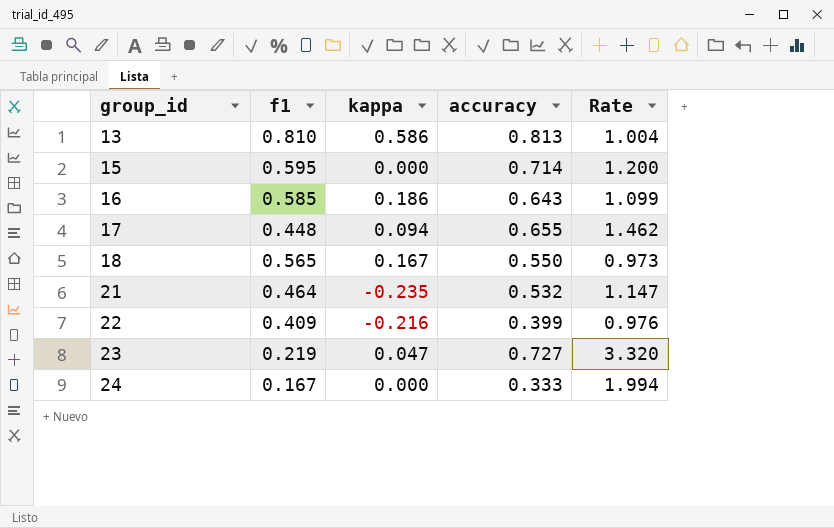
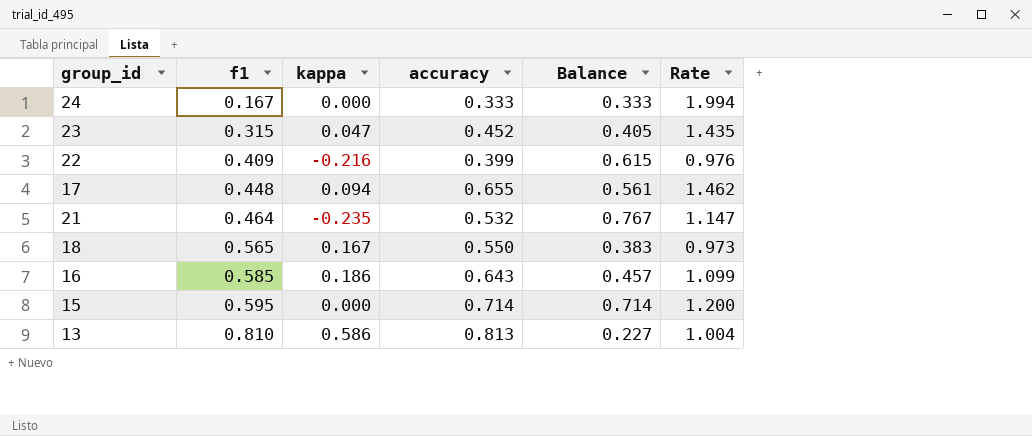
row order: group_id ascending -> f1 ascending
column Balance | formula: none -> [accuracy] - [kappa]
23 | f1: 0.219 -> 0.315
23 | accuracy: 0.727 -> 0.452
23 | Rate: 3.320 -> 1.435

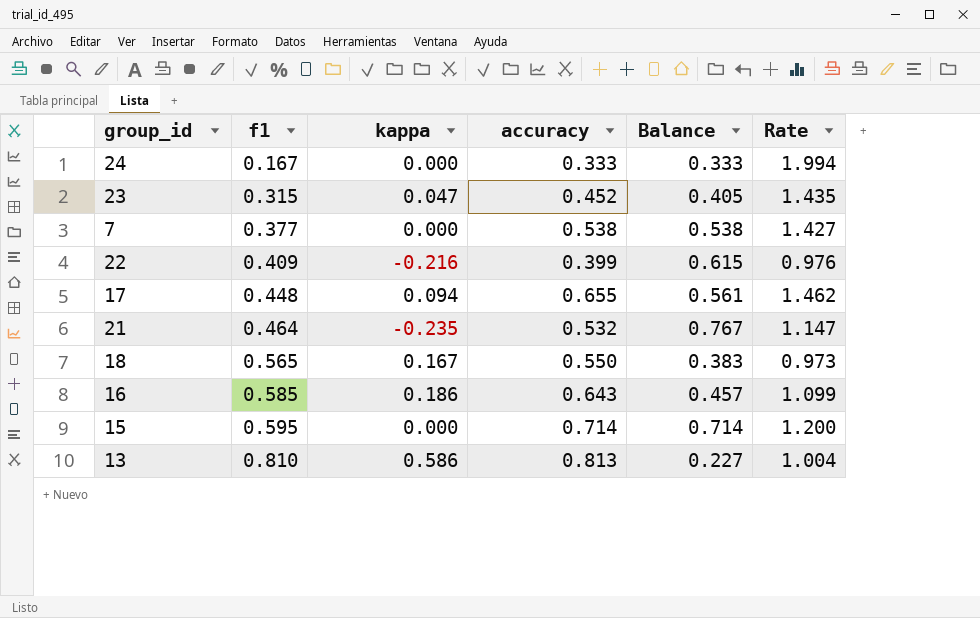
row 7: none -> 0.377 | 0.000 | 0.538 | 0.538 | 1.427

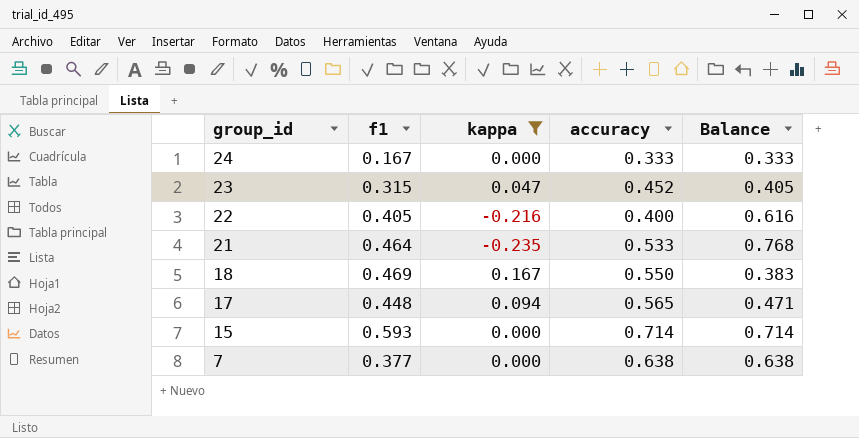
filter: none -> kappa <= 0.167
row order: f1 ascending -> group_id descending
column Rate | formula: [accuracy] / [f1] -> none
22 | f1: 0.409 -> 0.405
22 | accuracy: 0.399 -> 0.400
22 | Balance: 0.615 -> 0.616
21 | accuracy: 0.532 -> 0.533
21 | Balance: 0.767 -> 0.768
18 | f1: 0.565 -> 0.469
17 | accuracy: 0.655 -> 0.565
17 | Balance: 0.561 -> 0.471
15 | f1: 0.595 -> 0.593
7 | accuracy: 0.538 -> 0.638
7 | Balance: 0.538 -> 0.638

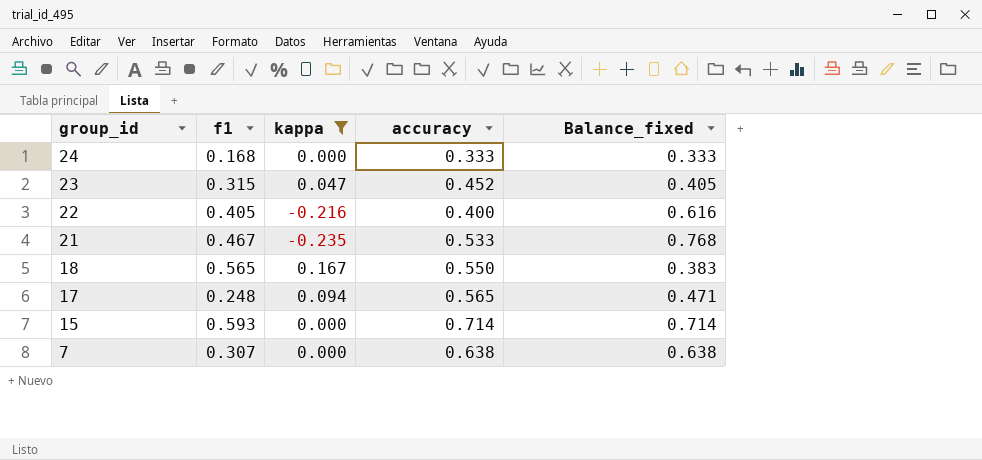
column name: Balance -> Balance_fixed
24 | f1: 0.167 -> 0.168
21 | f1: 0.464 -> 0.467
18 | f1: 0.469 -> 0.565
17 | f1: 0.448 -> 0.248
7 | f1: 0.377 -> 0.307

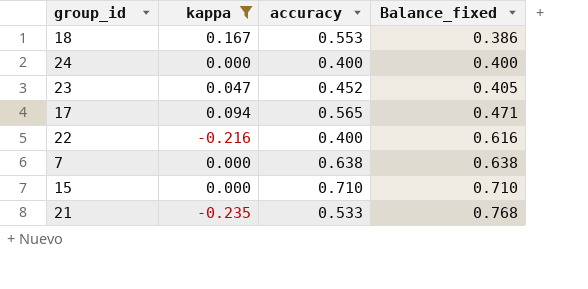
row order: group_id descending -> Balance_fixed ascending
column f1 | position: 2 -> none
18 | accuracy: 0.550 -> 0.553
18 | Balance_fixed: 0.383 -> 0.386
24 | accuracy: 0.333 -> 0.400
24 | Balance_fixed: 0.333 -> 0.400
15 | accuracy: 0.714 -> 0.710
15 | Balance_fixed: 0.714 -> 0.710

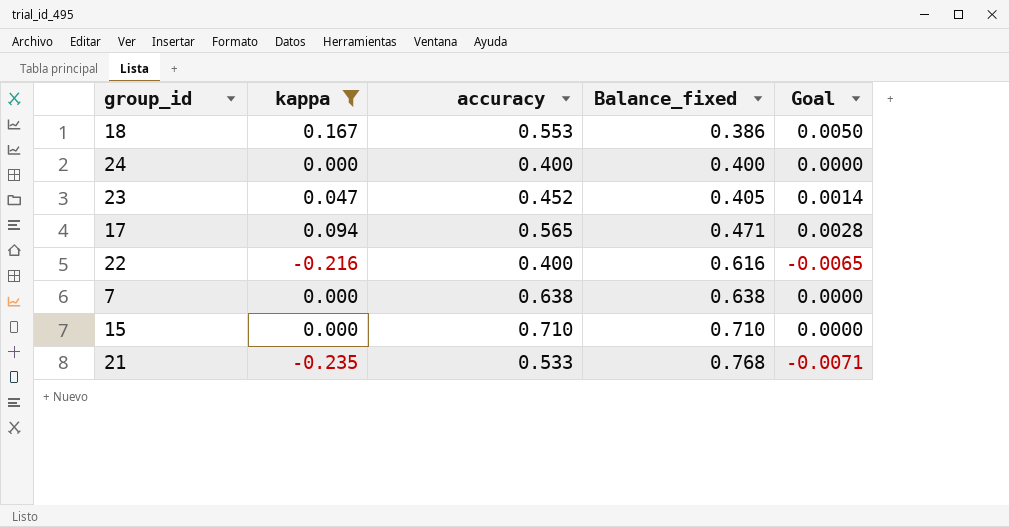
column Goal | formula: none -> [kappa] * 0.03

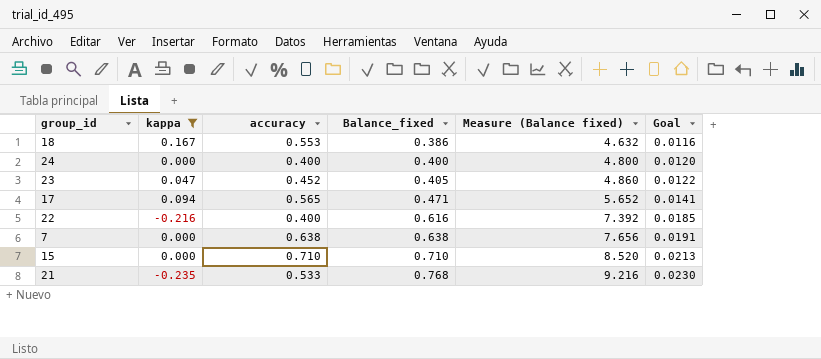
column Measure (Balance fixed) | formula: none -> [Balance_fixed] * 12
column Goal | formula: [kappa] * 0.03 -> [Balance_fixed] * 0.03

